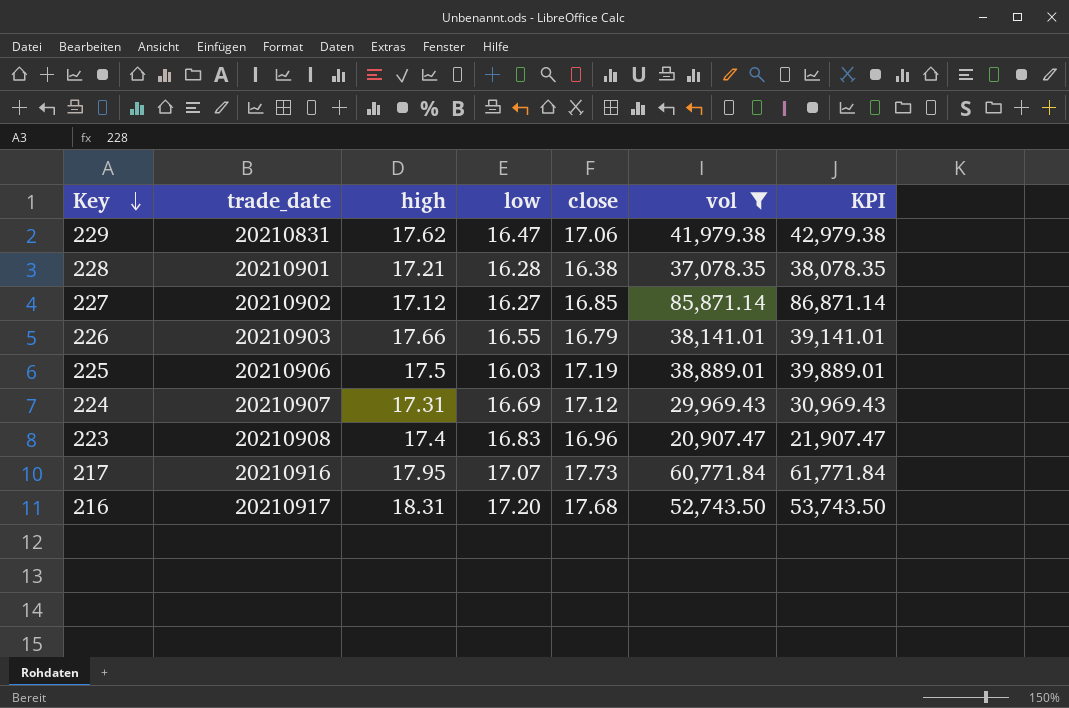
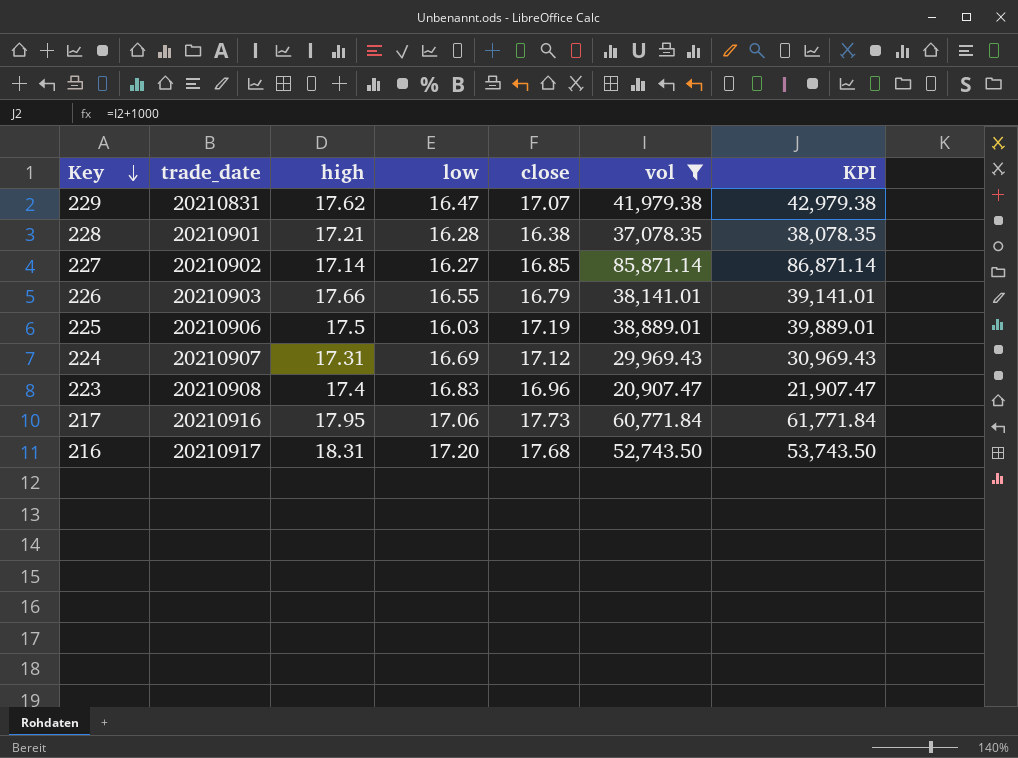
229 | close: 17.06 -> 17.07
227 | high: 17.12 -> 17.14
217 | low: 17.07 -> 17.06

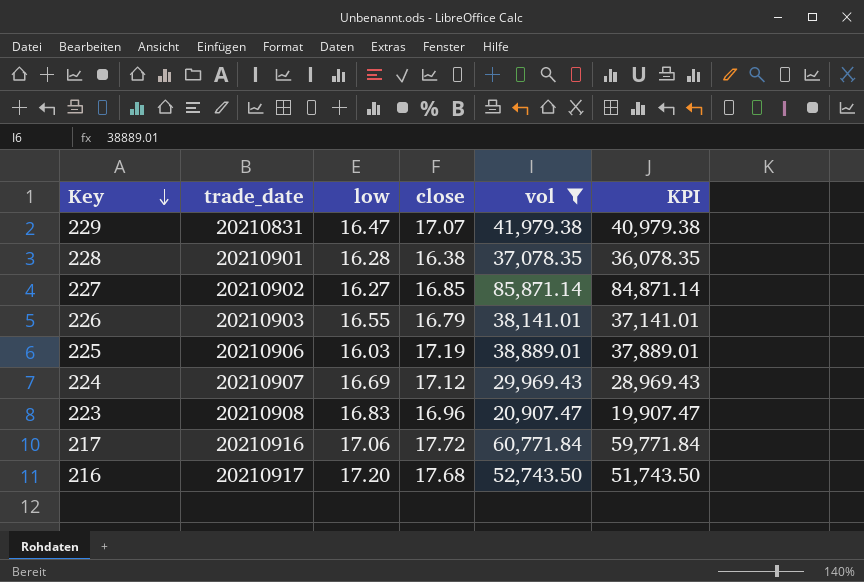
column high | position: 3 -> none
column KPI | formula: [vol] + 1000 -> [vol] - 1000
217 | close: 17.73 -> 17.72

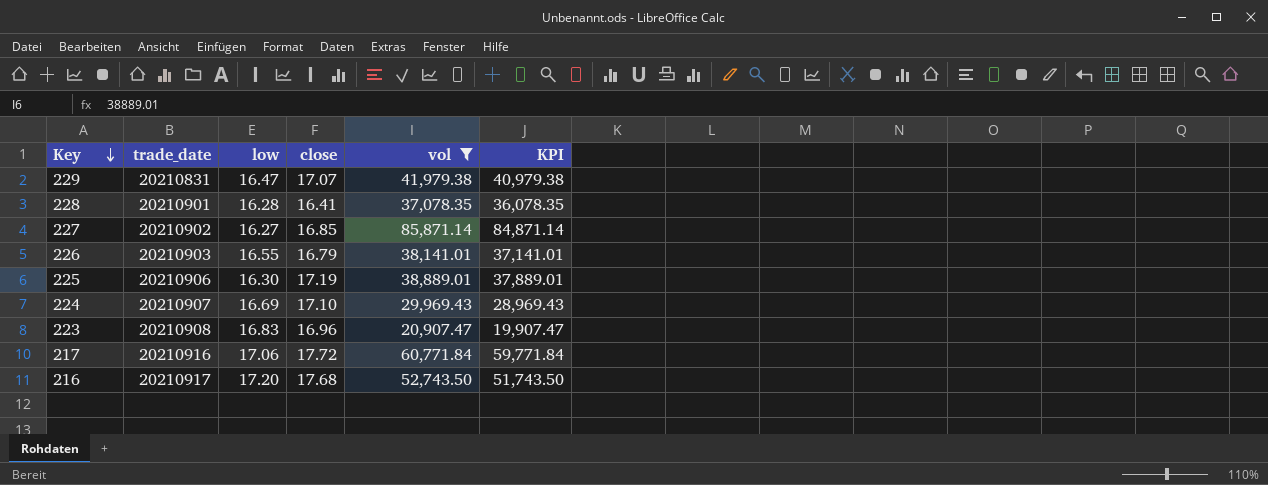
228 | close: 16.38 -> 16.41
225 | low: 16.03 -> 16.30
224 | close: 17.12 -> 17.10

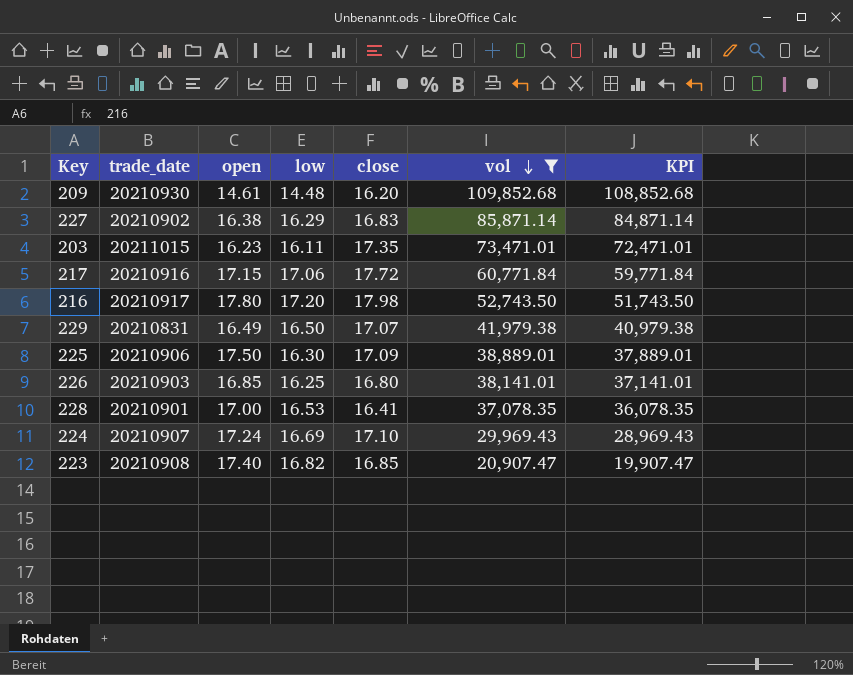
row order: Key descending -> vol descending
column open | position: none -> 3
row 209: none -> 20210930 | 14.61 | 14.48 | 16.20 | 109,852.68 | 108,852.68
227 | low: 16.27 -> 16.29
227 | close: 16.85 -> 16.83
row 203: none -> 20211015 | 16.23 | 16.11 | 17.35 | 73,471.01 | 72,471.01
216 | close: 17.68 -> 17.98
229 | low: 16.47 -> 16.50
225 | close: 17.19 -> 17.09
226 | low: 16.55 -> 16.25
226 | close: 16.79 -> 16.80
228 | low: 16.28 -> 16.53
223 | low: 16.83 -> 16.82
223 | close: 16.96 -> 16.85

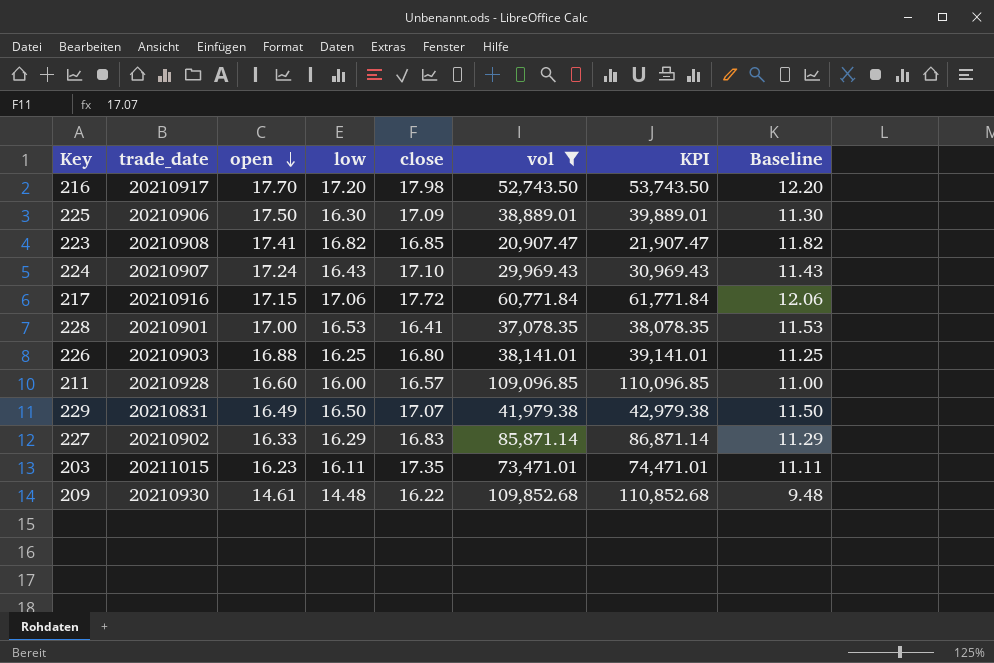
row order: vol descending -> open descending
column KPI | formula: [vol] - 1000 -> [vol] + 1000
column Baseline | formula: none -> [low] - 5
216 | open: 17.80 -> 17.70
223 | open: 17.40 -> 17.41
224 | low: 16.69 -> 16.43
226 | open: 16.85 -> 16.88
row 211: none -> 20210928 | 16.60 | 16.00 | 16.57 | 109,096.85 | 110,096.85 | 11.00
227 | open: 16.38 -> 16.33
209 | close: 16.20 -> 16.22

